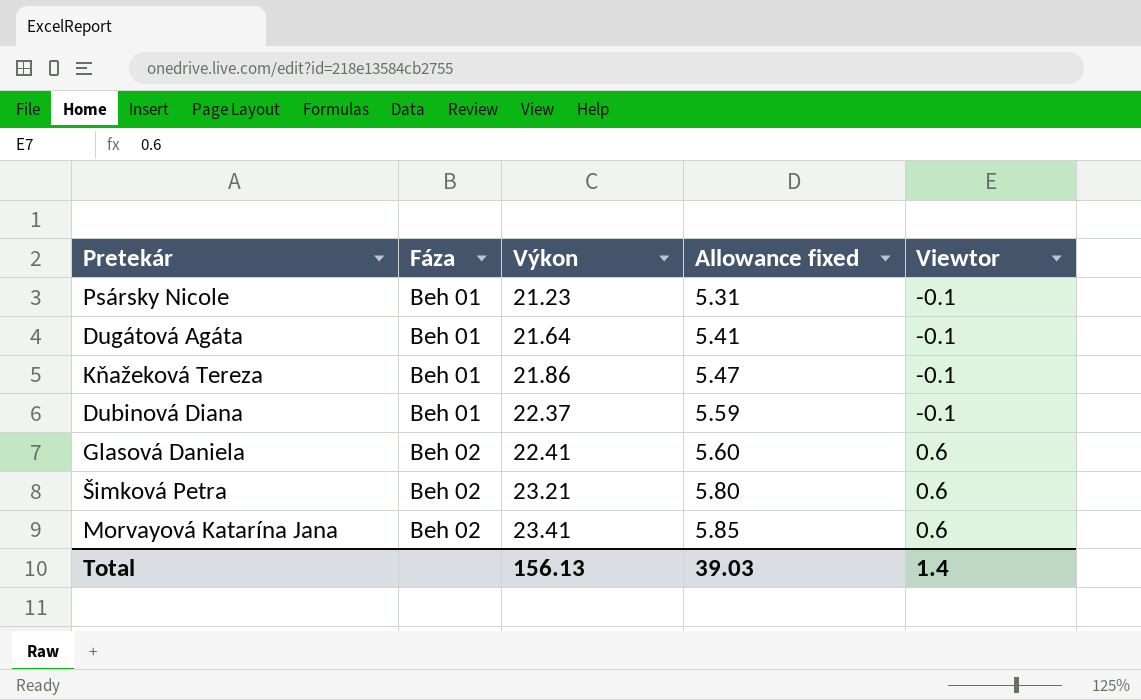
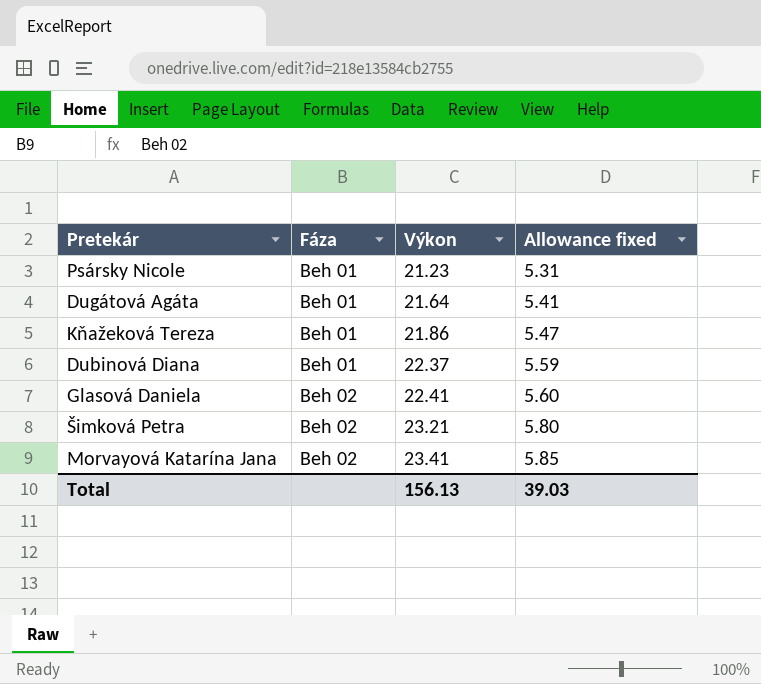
column Viewtor | position: 5 -> none

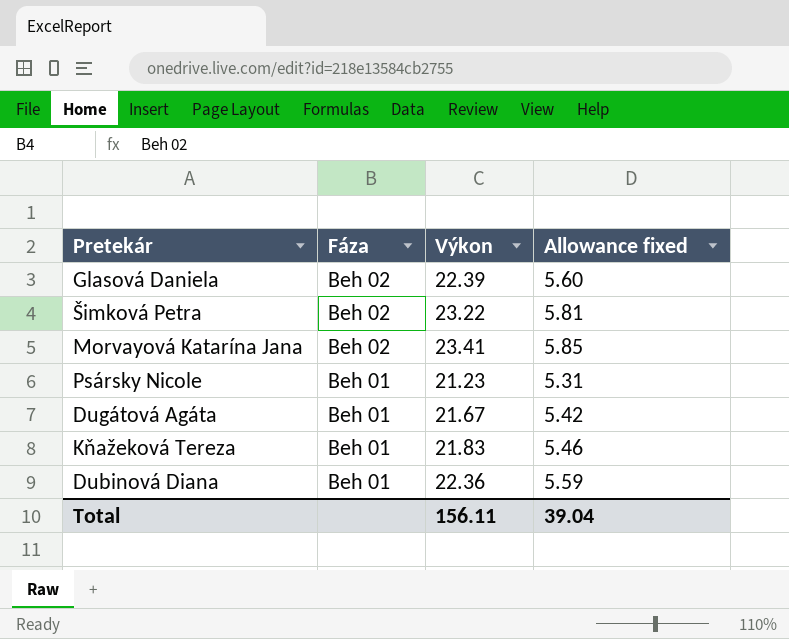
row order: Fáza ascending -> Fáza descending
Glasová Daniela | Výkon: 22.41 -> 22.39
Šimková Petra | Výkon: 23.21 -> 23.22
Šimková Petra | Allowance fixed: 5.80 -> 5.81
Dugátová Agáta | Výkon: 21.64 -> 21.67
Dugátová Agáta | Allowance fixed: 5.41 -> 5.42
Kňažeková Tereza | Výkon: 21.86 -> 21.83
Kňažeková Tereza | Allowance fixed: 5.47 -> 5.46
Dubinová Diana | Výkon: 22.37 -> 22.36
Total | Výkon: 156.13 -> 156.11
Total | Allowance fixed: 39.03 -> 39.04

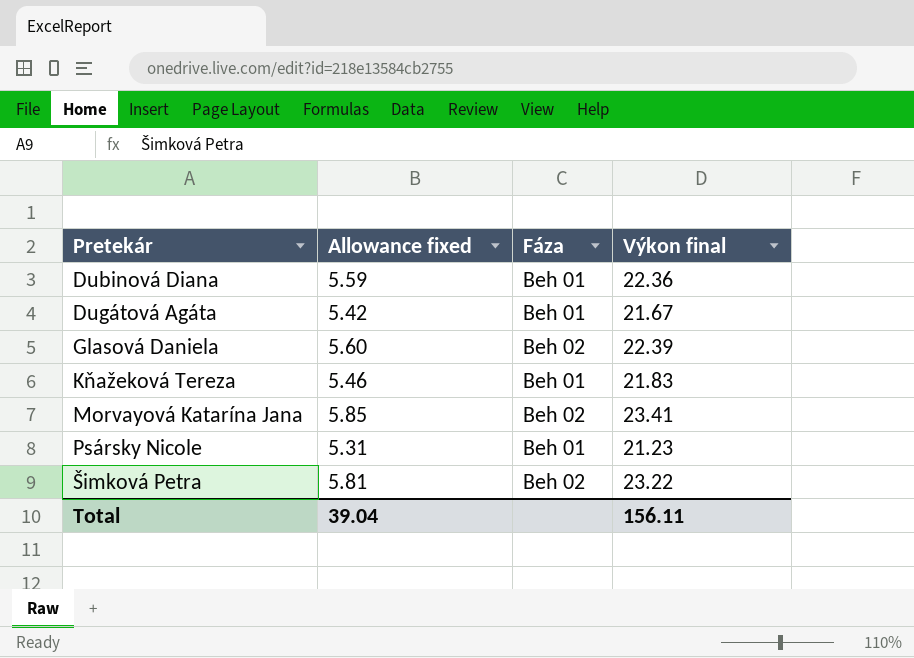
row order: Fáza descending -> Pretekár ascending
column Allowance fixed | position: 4 -> 2
column name: Výkon -> Výkon final

